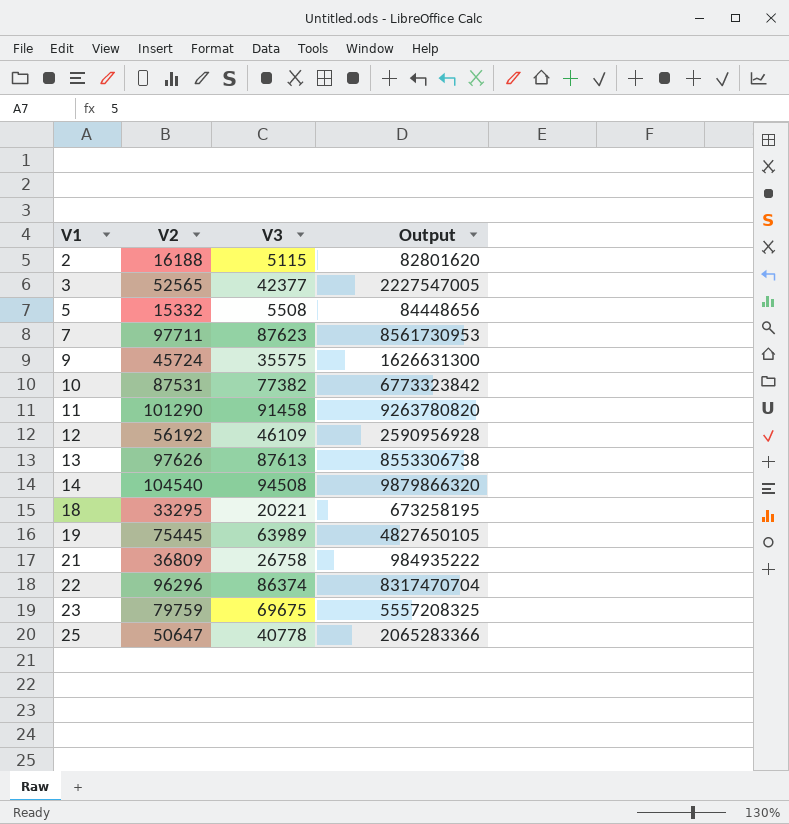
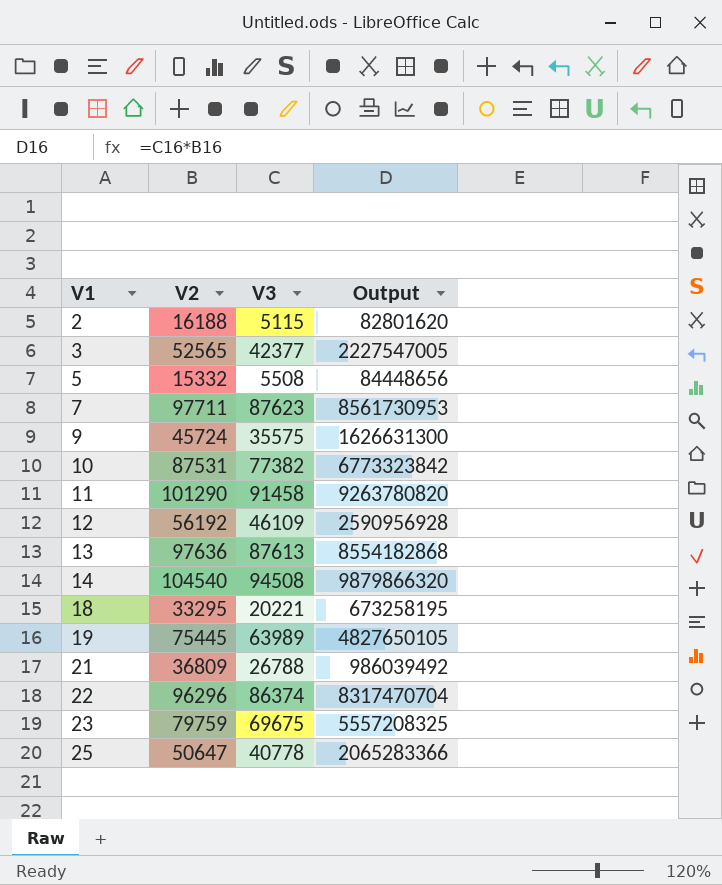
13 | V2: 97626 -> 97636
13 | Output: 8553306738 -> 8554182868
21 | V3: 26758 -> 26788
21 | Output: 984935222 -> 986039492

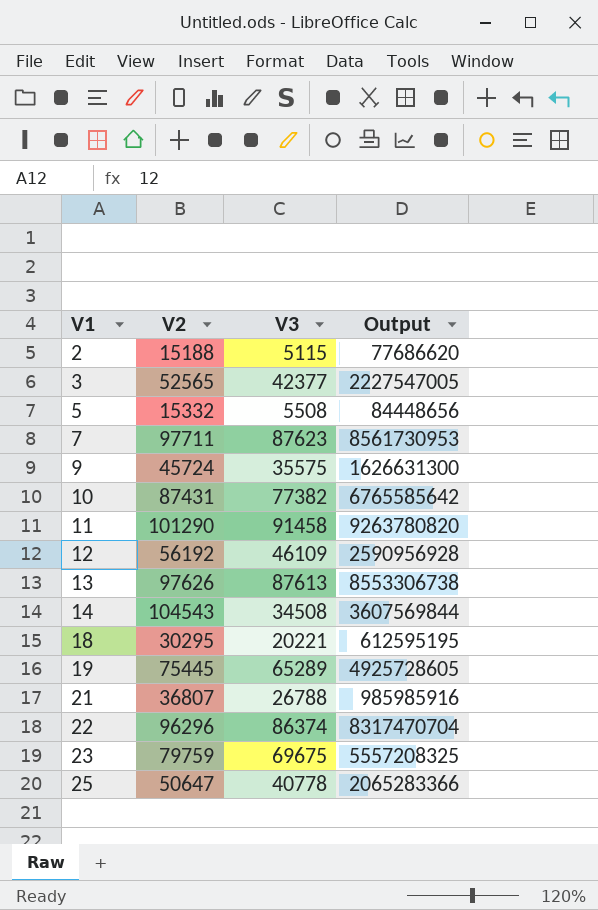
2 | V2: 16188 -> 15188
2 | Output: 82801620 -> 77686620
10 | V2: 87531 -> 87431
10 | Output: 6773323842 -> 6765585642
13 | V2: 97636 -> 97626
13 | Output: 8554182868 -> 8553306738
14 | V2: 104540 -> 104543
14 | V3: 94508 -> 34508
14 | Output: 9879866320 -> 3607569844
18 | V2: 33295 -> 30295
18 | Output: 673258195 -> 612595195
19 | V3: 63989 -> 65289
19 | Output: 4827650105 -> 4925728605
21 | V2: 36809 -> 36807
21 | Output: 986039492 -> 985985916

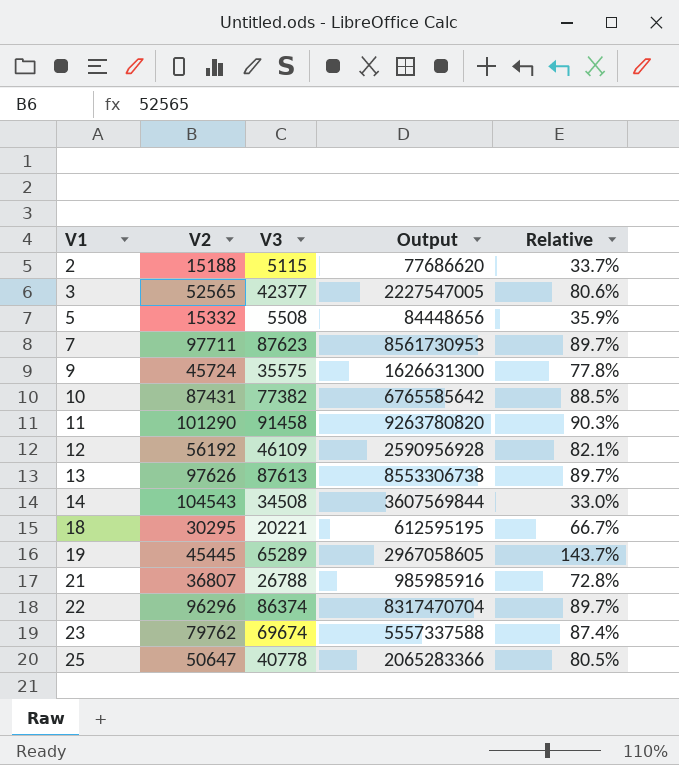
column Relative | formula: none -> [V3] / [V2]
19 | V2: 75445 -> 45445
19 | Output: 4925728605 -> 2967058605
23 | V2: 79759 -> 79762
23 | V3: 69675 -> 69674
23 | Output: 5557208325 -> 5557337588

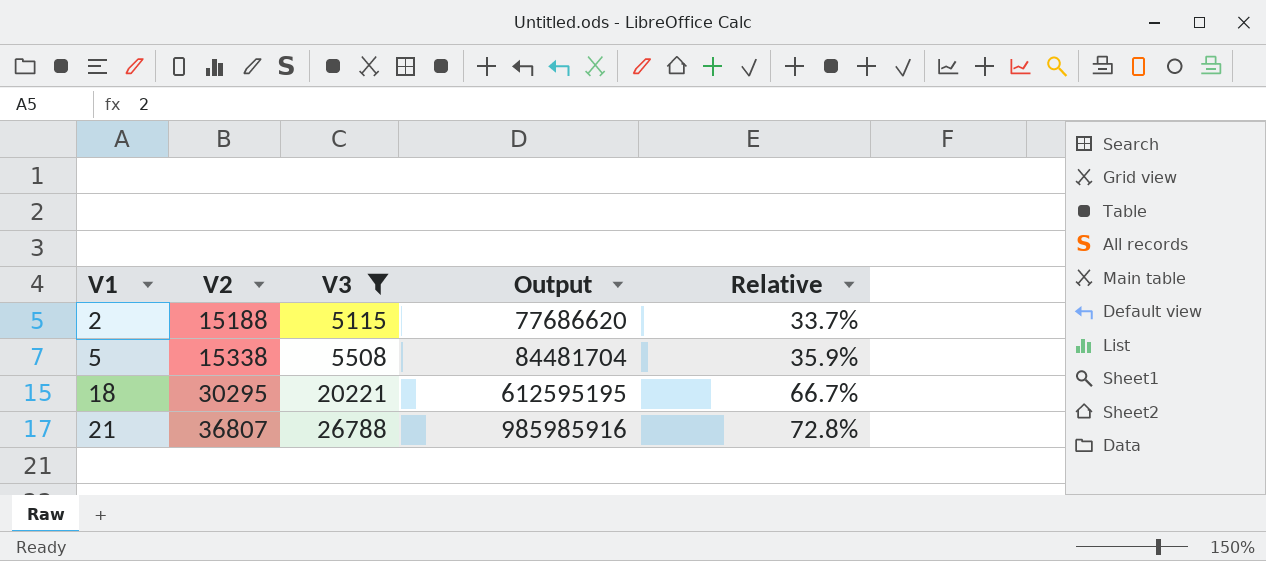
filter: none -> V3 <= 26788
5 | V2: 15332 -> 15338
5 | Output: 84448656 -> 84481704

